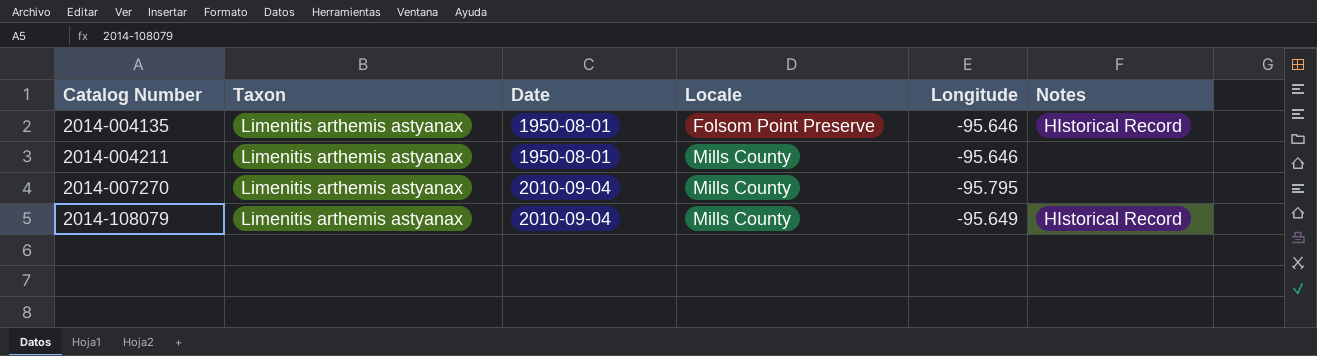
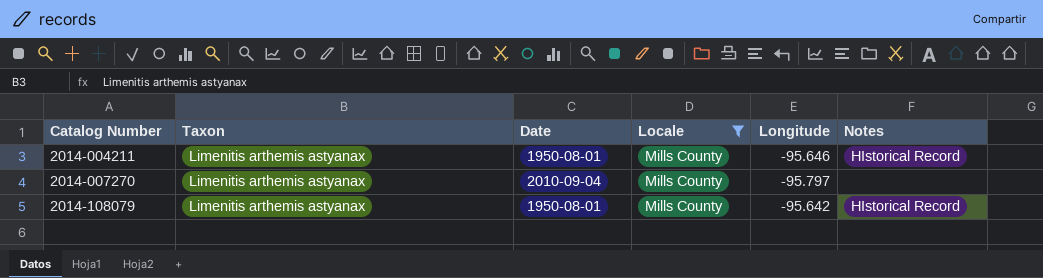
filter: none -> Locale = Mills County
2014-004211 | Notes: none -> HIstorical Record
2014-007270 | Longitude: -95.795 -> -95.797
2014-108079 | Date: 2010-09-04 -> 1950-08-01
2014-108079 | Longitude: -95.649 -> -95.642

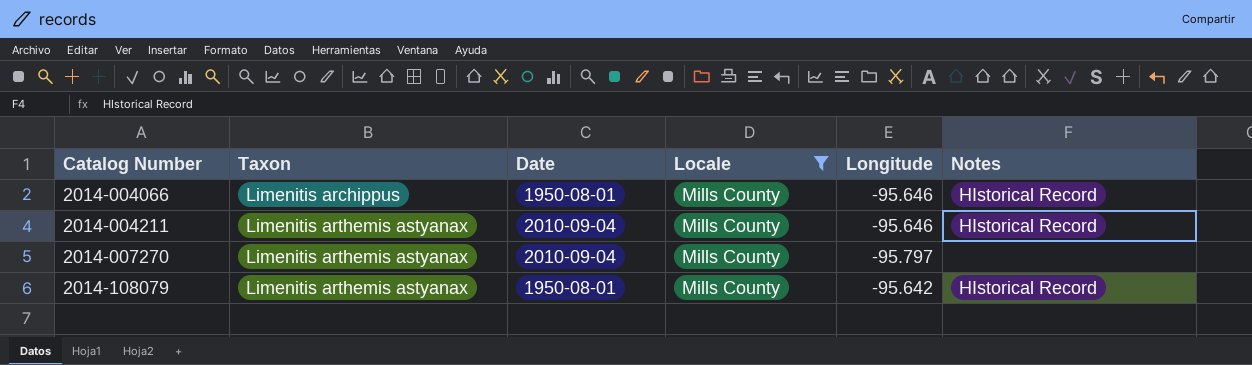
row 2014-004066: none -> Limenitis archippus | 1950-08-01 | Mills County | -95.646 | HIstorical Record
2014-004211 | Date: 1950-08-01 -> 2010-09-04

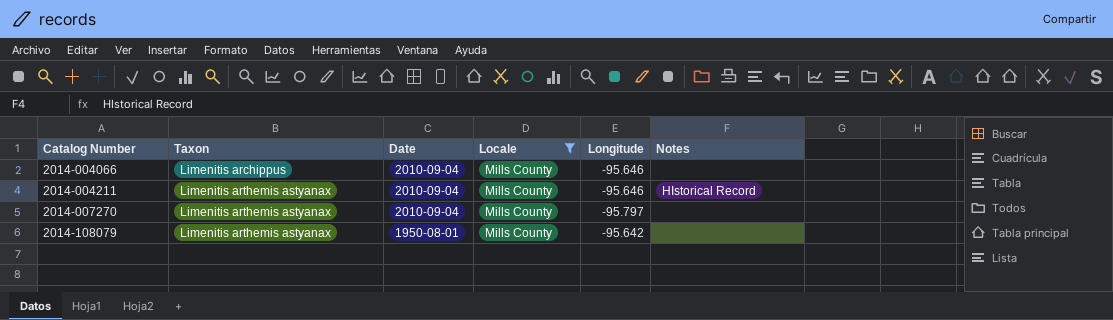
2014-004066 | Date: 1950-08-01 -> 2010-09-04
2014-004066 | Notes: HIstorical Record -> none
2014-108079 | Notes: HIstorical Record -> none

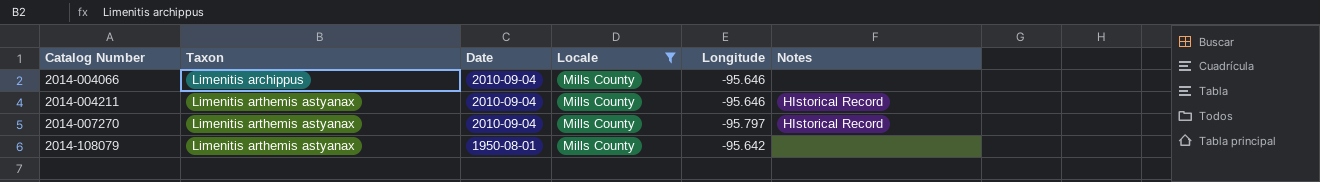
2014-007270 | Notes: none -> HIstorical Record

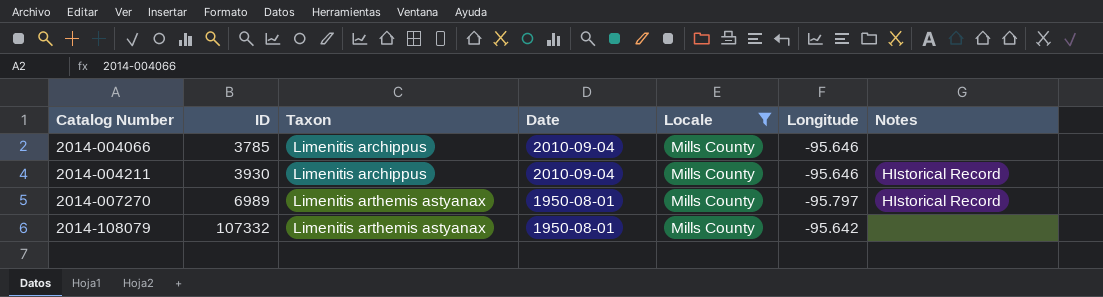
column ID | position: none -> 2
2014-004211 | Taxon: Limenitis arthemis astyanax -> Limenitis archippus
2014-007270 | Date: 2010-09-04 -> 1950-08-01

